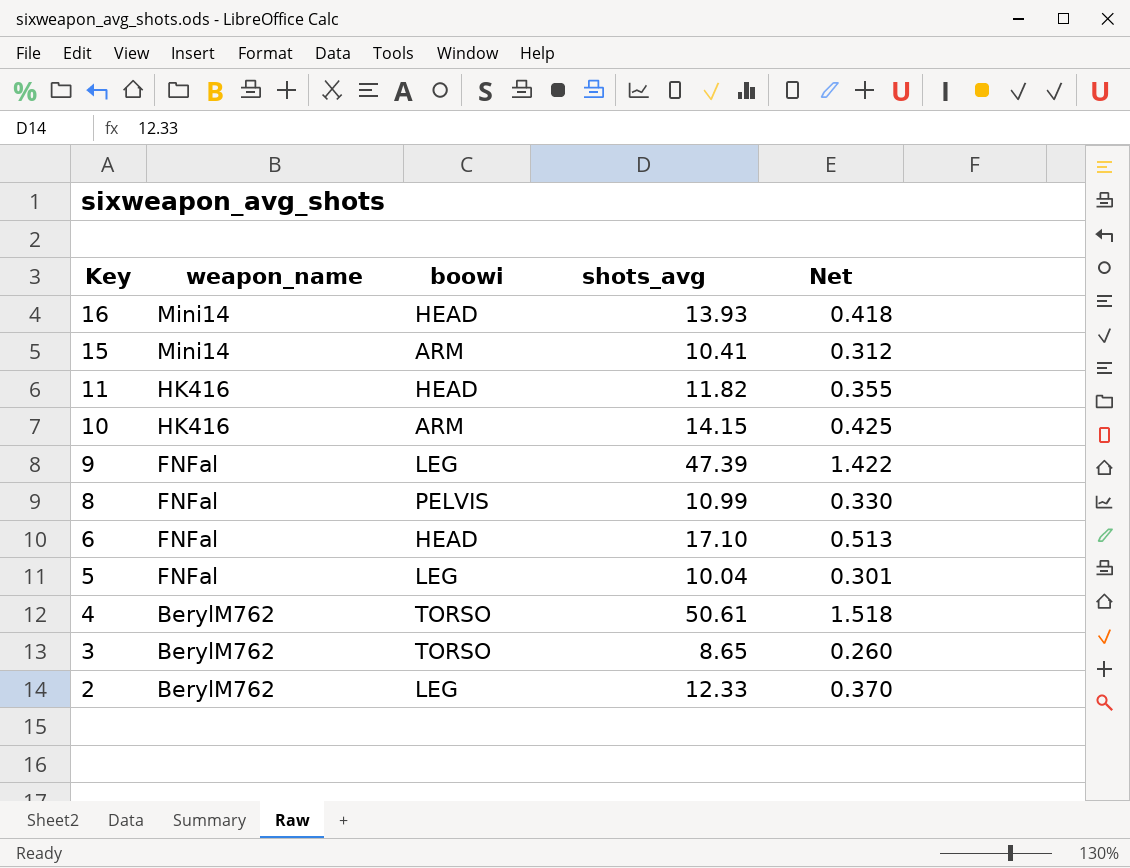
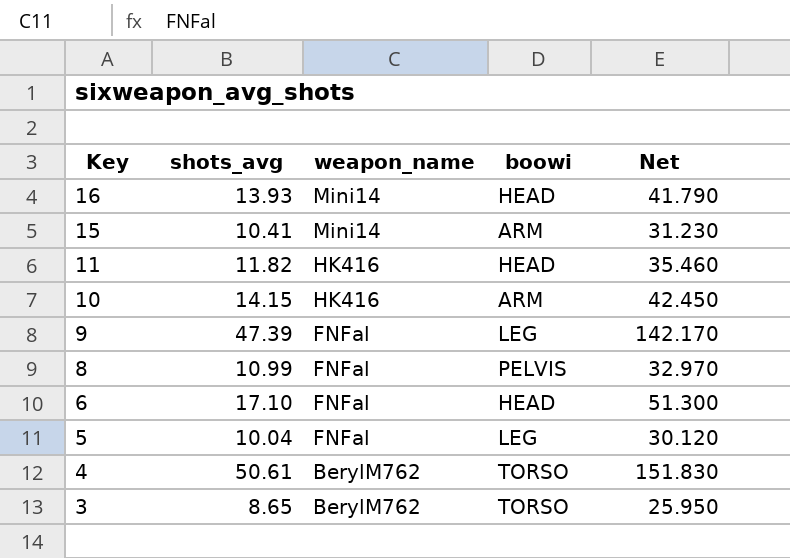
column shots_avg | position: 4 -> 2
column Net | formula: [shots_avg] * 0.03 -> [shots_avg] * 3
row 2: BerylM762 | LEG | 12.33 | 0.370 -> none

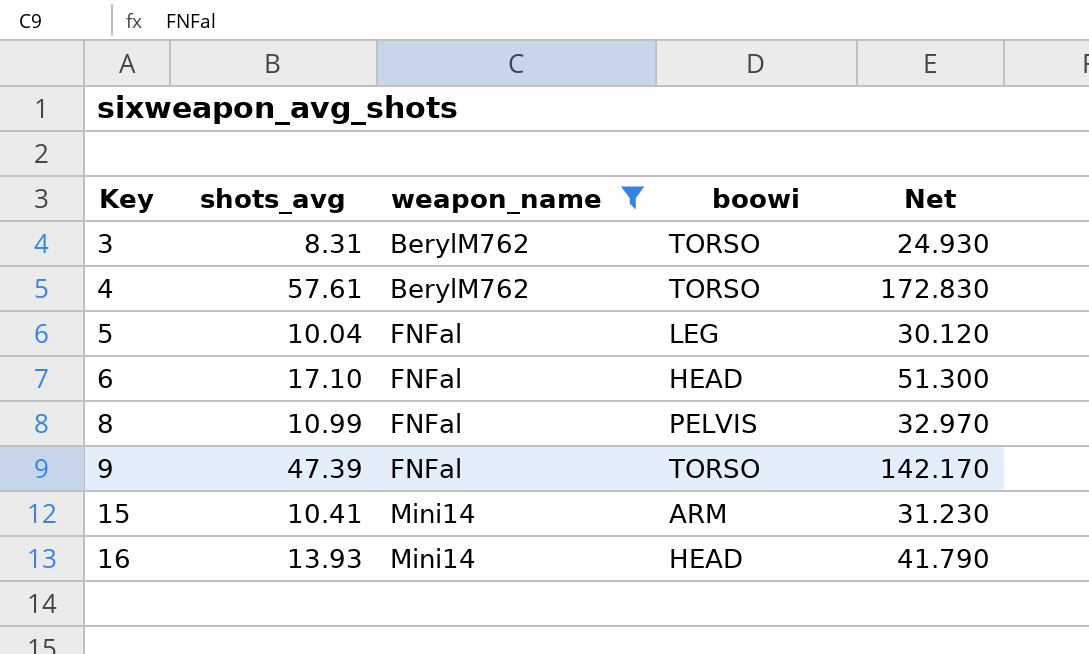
filter: none -> weapon_name != HK416
row order: Key descending -> Key ascending
3 | shots_avg: 8.65 -> 8.31
3 | Net: 25.950 -> 24.930
4 | shots_avg: 50.61 -> 57.61
4 | Net: 151.830 -> 172.830
9 | boowi: LEG -> TORSO

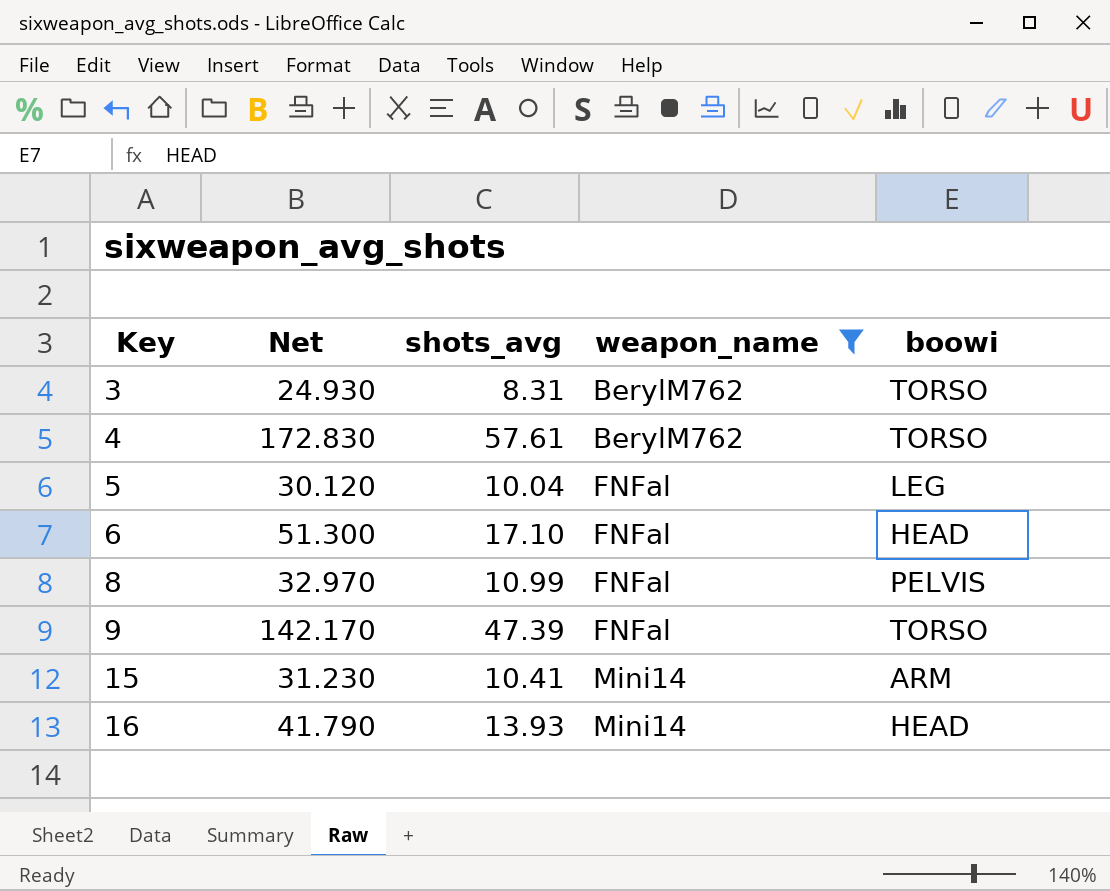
column Net | position: 5 -> 2

